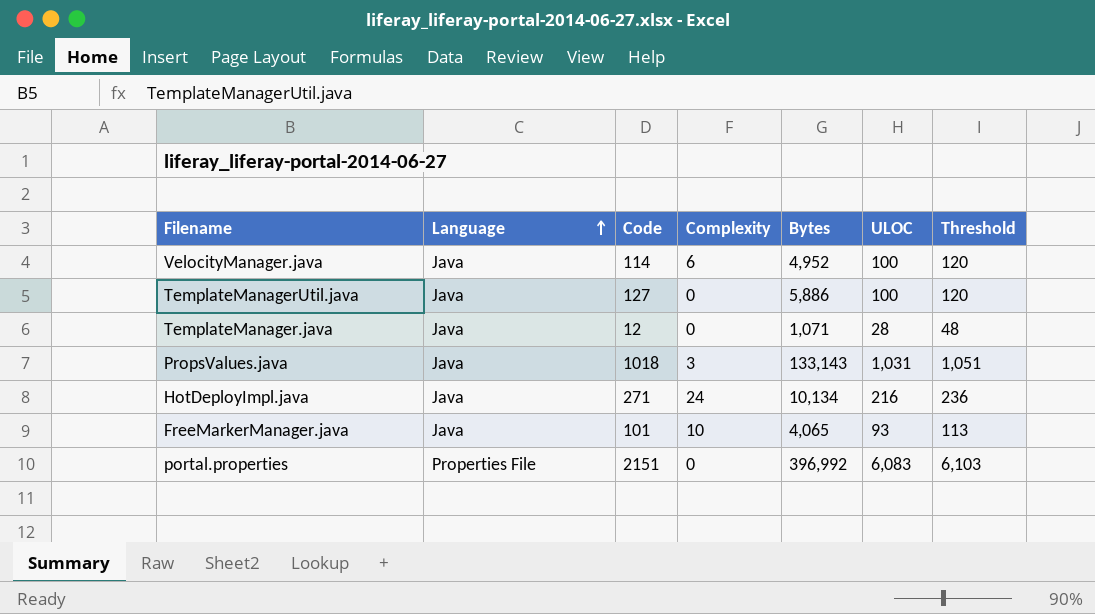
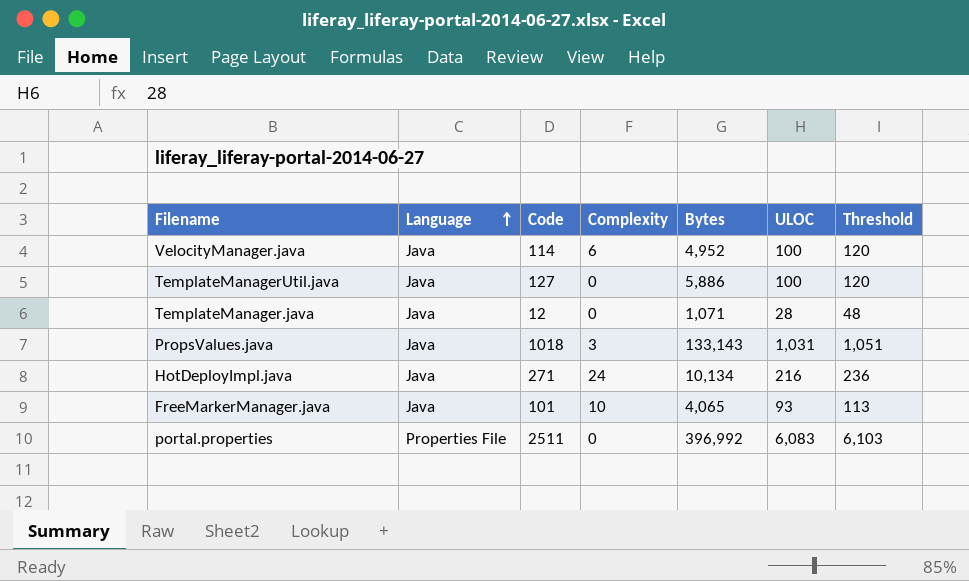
portal.properties | Code: 2151 -> 2511

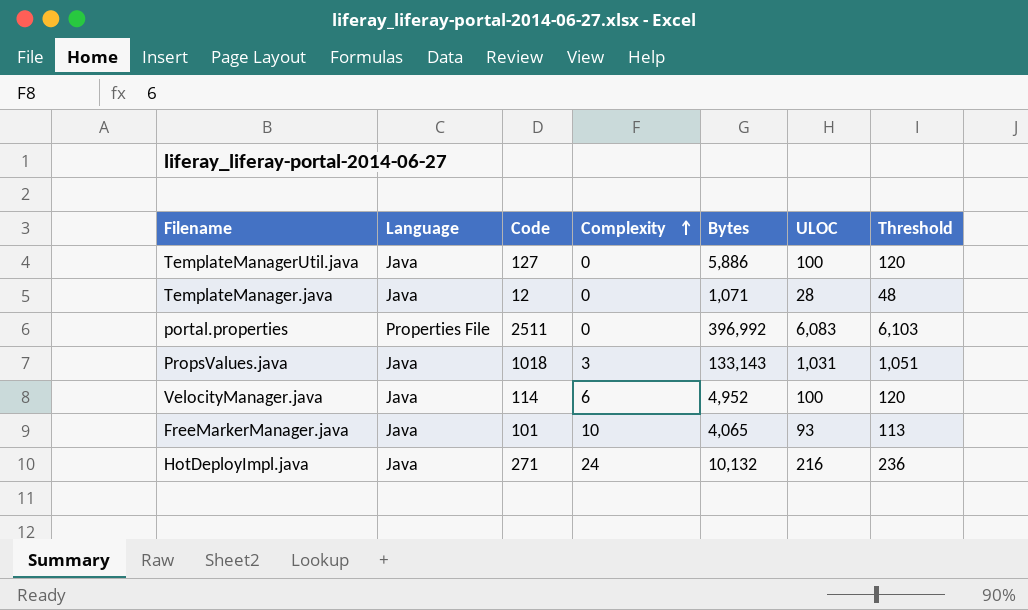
row order: Language ascending -> Complexity ascending
HotDeployImpl.java | Bytes: 10,134 -> 10,132

